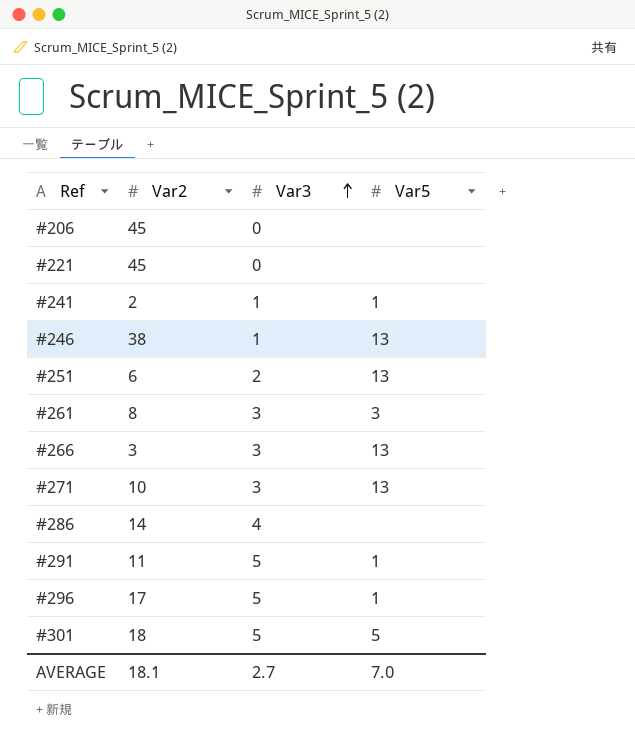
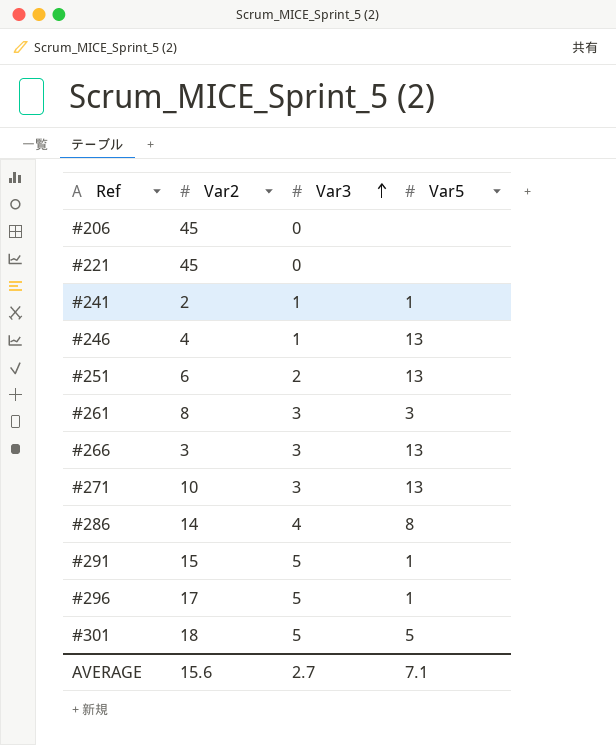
#246 | Var2: 38 -> 4
#286 | Var5: none -> 8
#291 | Var2: 11 -> 15
AVERAGE | Var2: 18.1 -> 15.6
AVERAGE | Var5: 7.0 -> 7.1

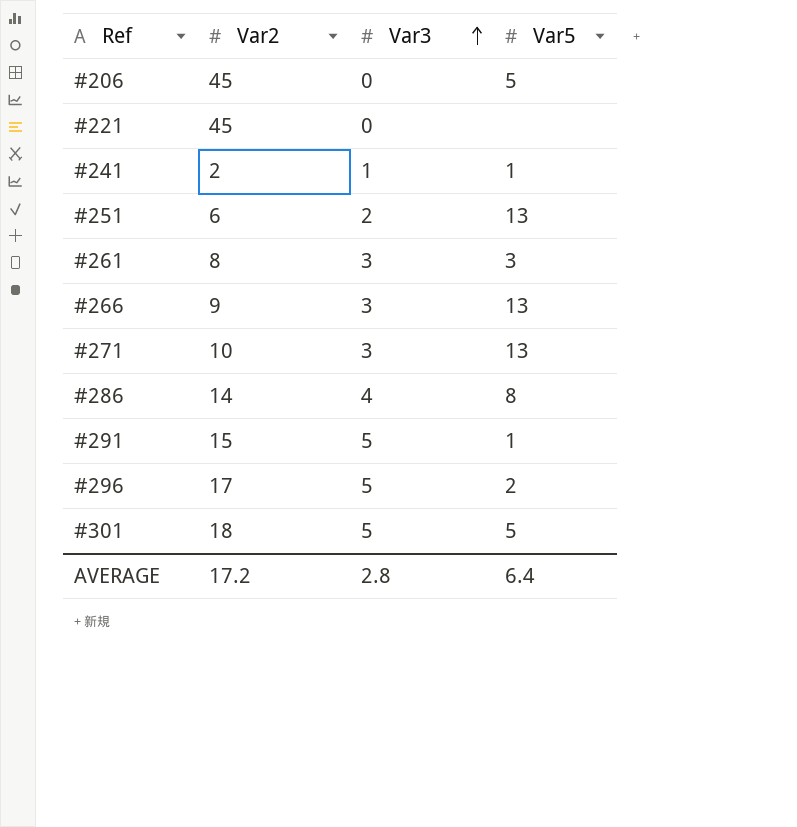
row #246: 4 | 1 | 13 -> none
#206 | Var5: none -> 5
#266 | Var2: 3 -> 9
#296 | Var5: 1 -> 2
AVERAGE | Var2: 15.6 -> 17.2
AVERAGE | Var3: 2.7 -> 2.8
AVERAGE | Var5: 7.1 -> 6.4

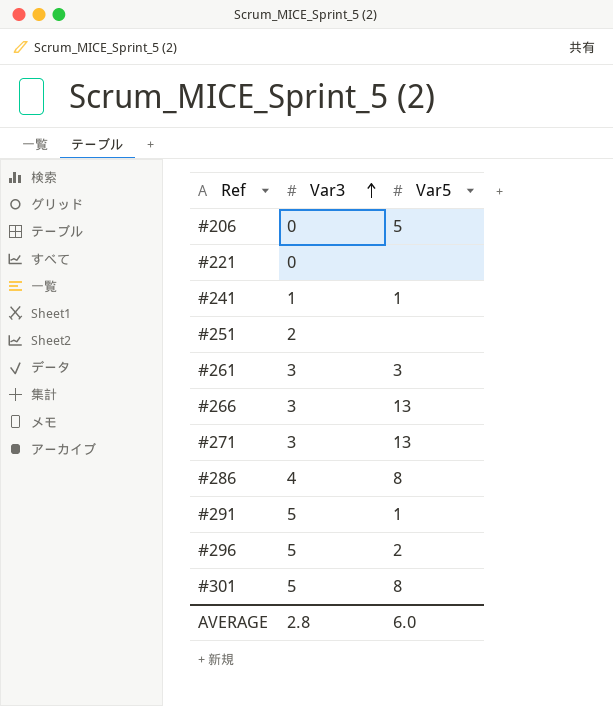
column Var2 | position: 2 -> none
#251 | Var5: 13 -> none
#301 | Var5: 5 -> 8
AVERAGE | Var5: 6.4 -> 6.0

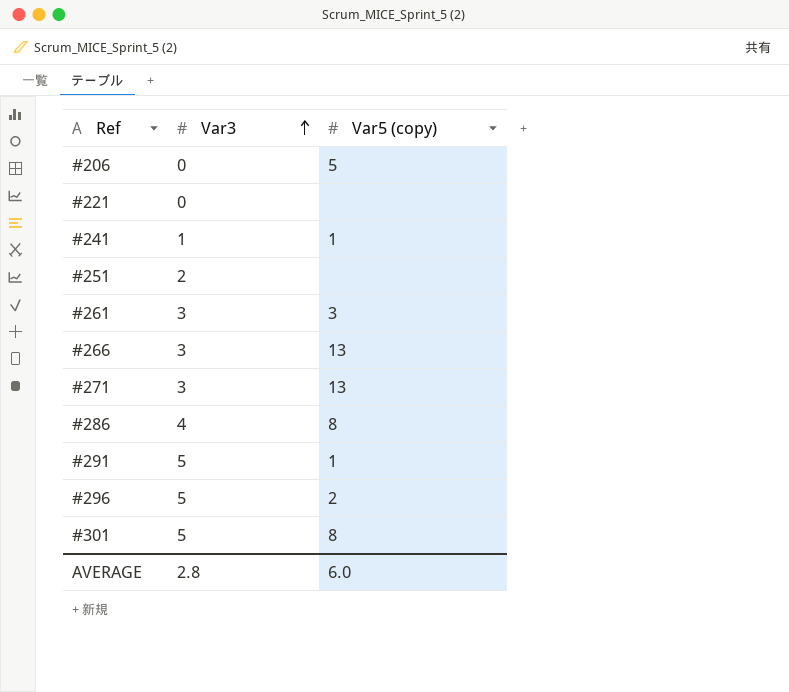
column name: Var5 -> Var5 (copy)

